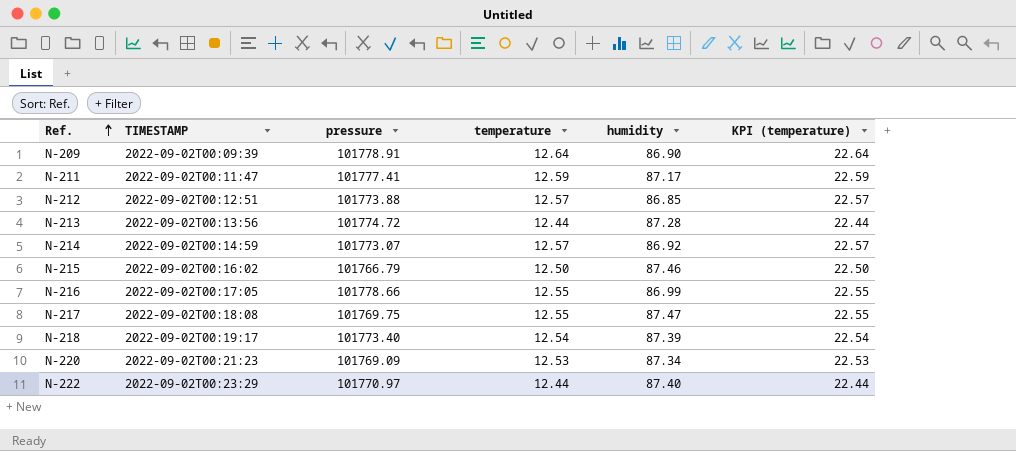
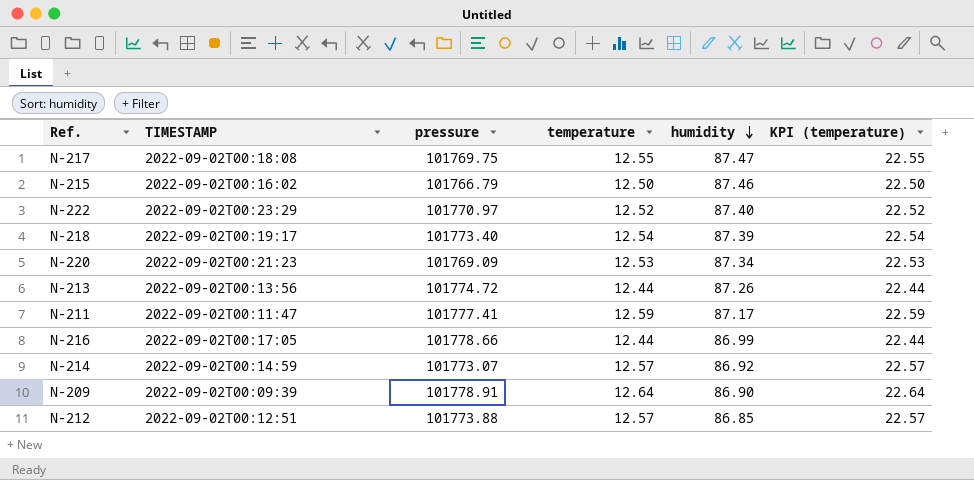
row order: Ref. ascending -> humidity descending
N-222 | temperature: 12.44 -> 12.52
N-222 | KPI (temperature): 22.44 -> 22.52
N-213 | humidity: 87.28 -> 87.26
N-216 | temperature: 12.55 -> 12.44
N-216 | KPI (temperature): 22.55 -> 22.44

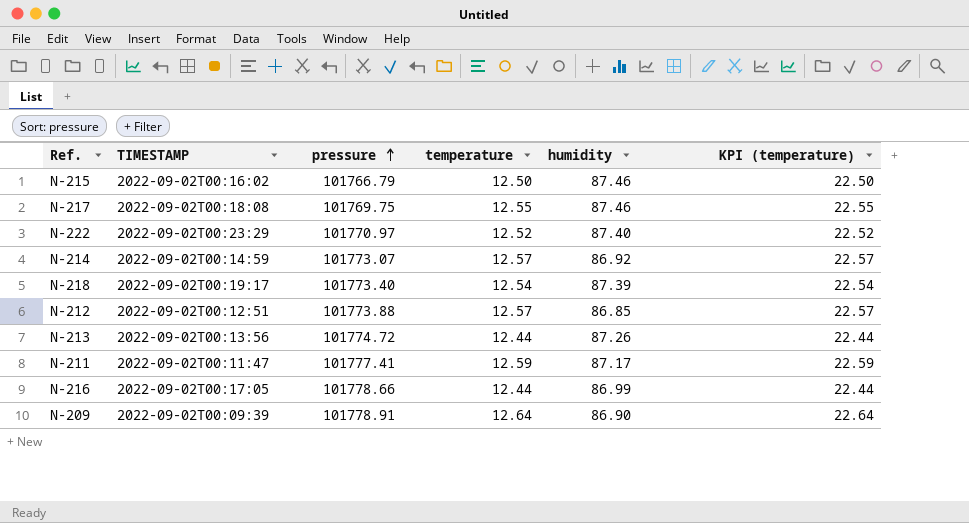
row order: humidity descending -> pressure ascending
row N-220: 2022-09-02T00:21:23 | 101769.09 | 12.53 | 87.34 | 22.53 -> none
N-217 | humidity: 87.47 -> 87.46

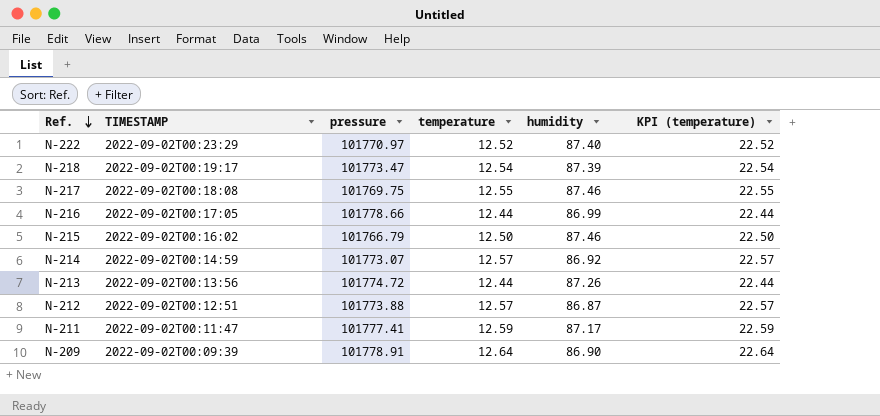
row order: pressure ascending -> Ref. descending
N-218 | pressure: 101773.40 -> 101773.47
N-212 | humidity: 86.85 -> 86.87

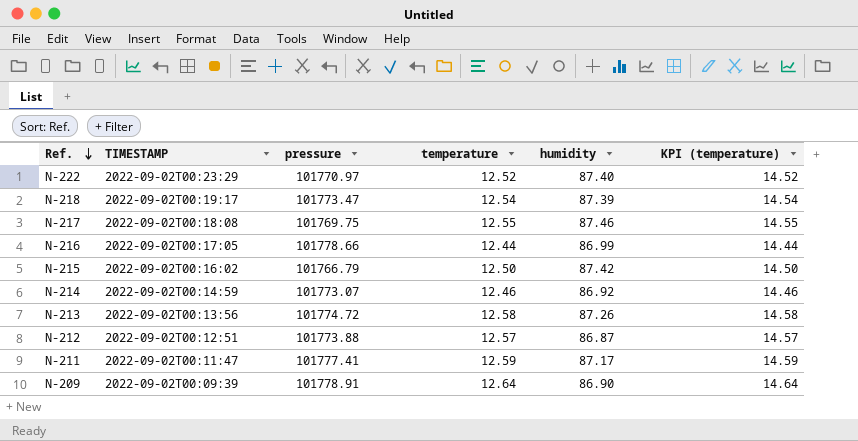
column KPI (temperature) | formula: [temperature] + 10 -> [temperature] + 2
N-215 | humidity: 87.46 -> 87.42
N-214 | temperature: 12.57 -> 12.46
N-213 | temperature: 12.44 -> 12.58

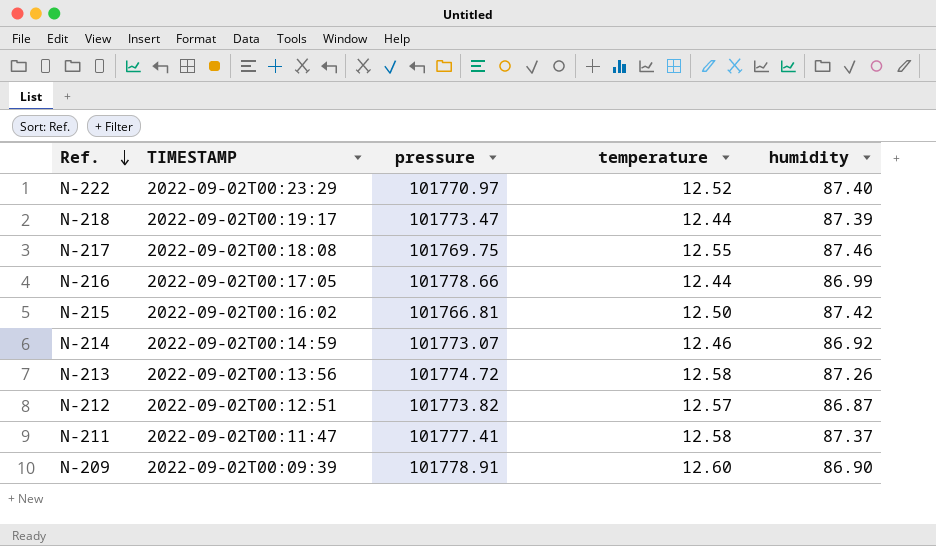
column KPI (temperature) | formula: [temperature] + 2 -> none
N-218 | temperature: 12.54 -> 12.44
N-215 | pressure: 101766.79 -> 101766.81
N-212 | pressure: 101773.88 -> 101773.82
N-211 | temperature: 12.59 -> 12.58
N-211 | humidity: 87.17 -> 87.37
N-209 | temperature: 12.64 -> 12.60

